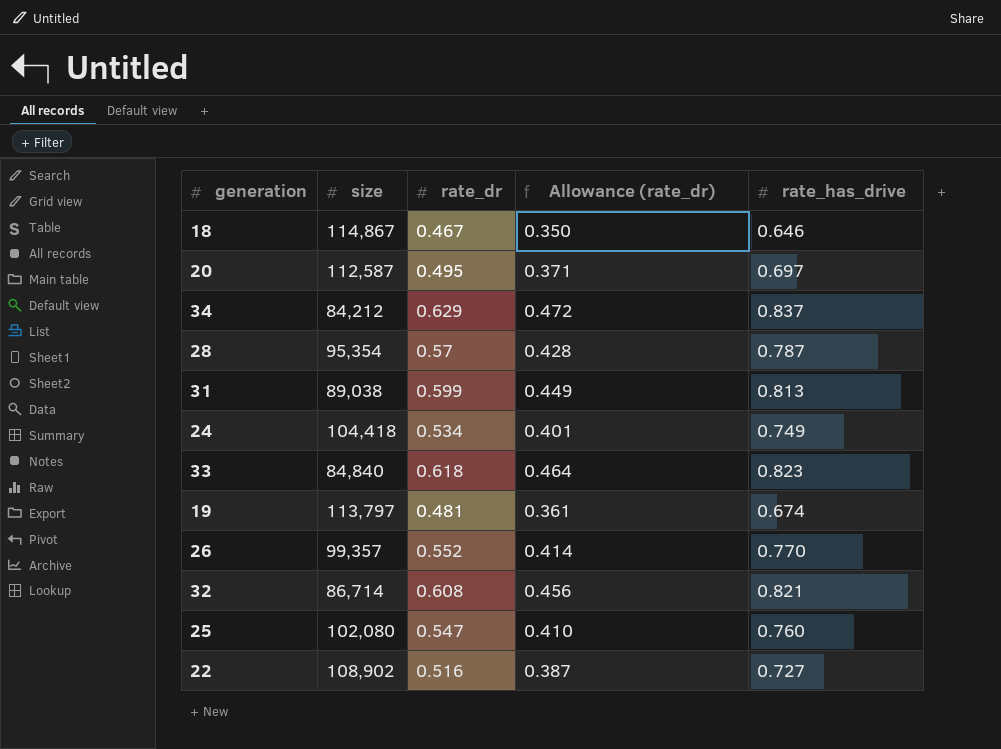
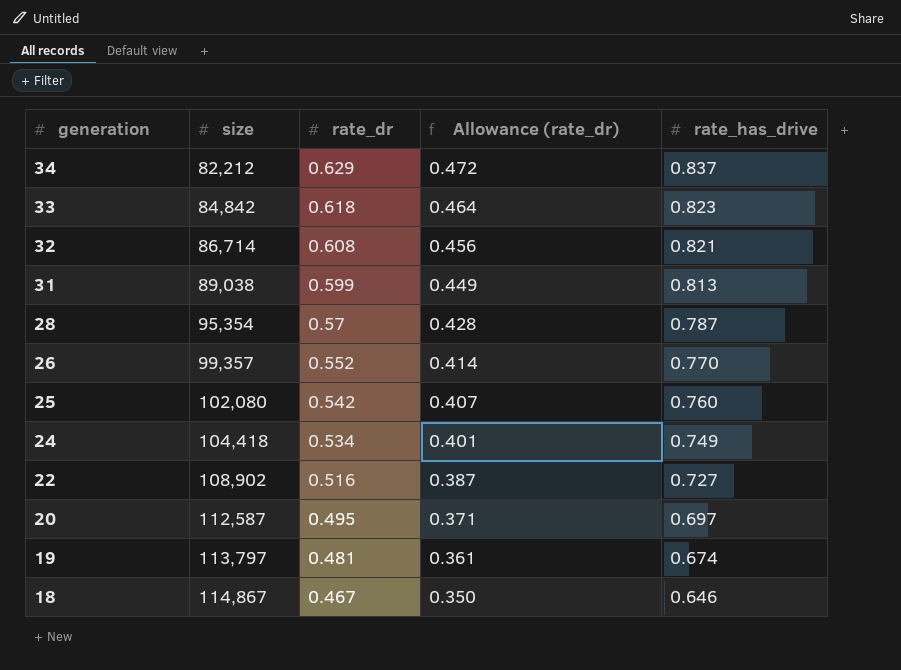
row order: none -> generation descending
34 | size: 84,212 -> 82,212
33 | size: 84,840 -> 84,842
25 | rate_dr: 0.547 -> 0.542
25 | Allowance (rate_dr): 0.410 -> 0.407

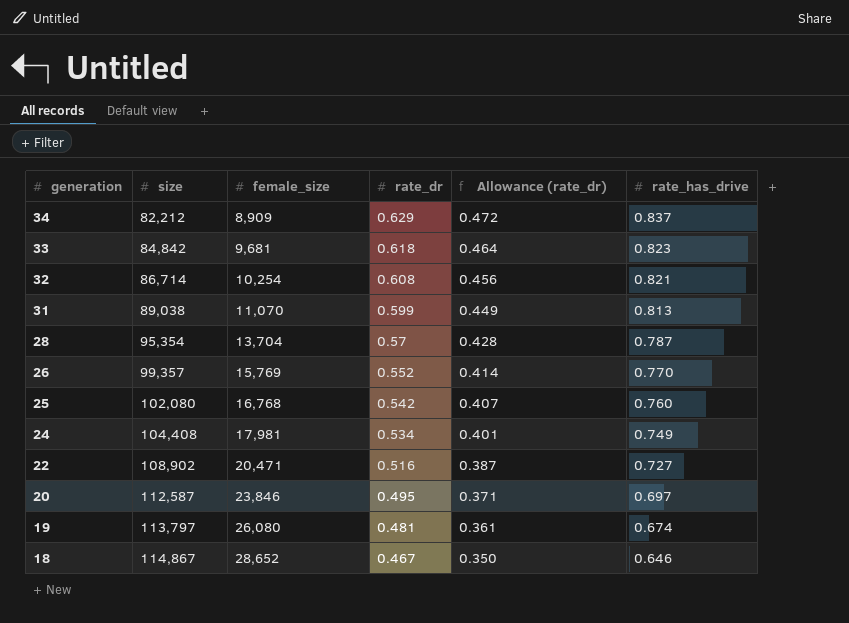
column female_size | position: none -> 3
24 | size: 104,418 -> 104,408

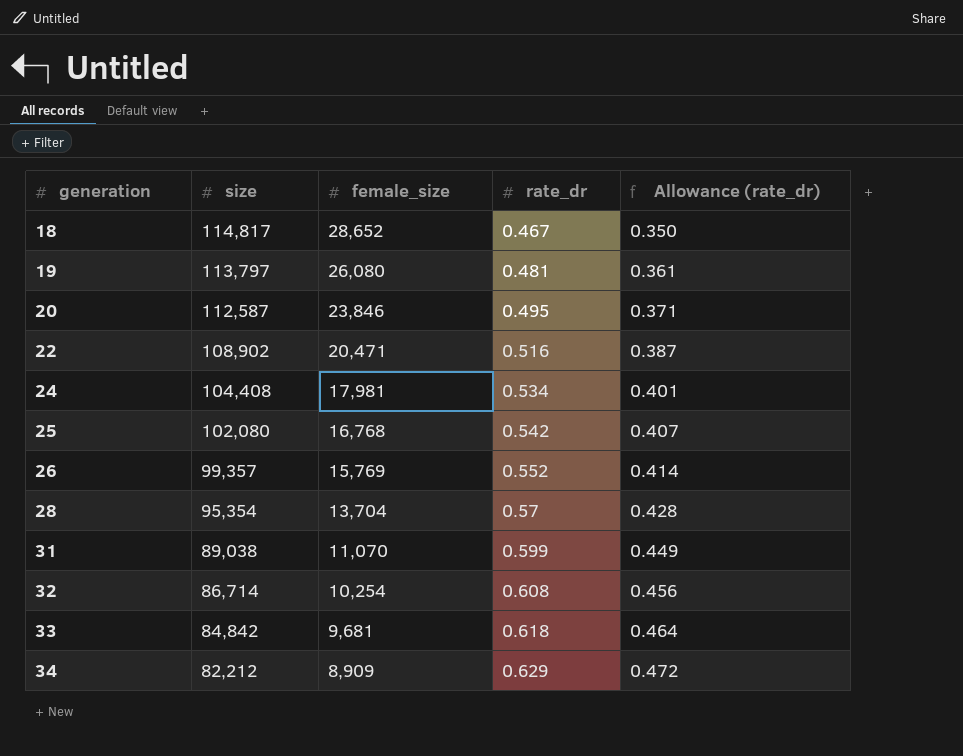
row order: generation descending -> generation ascending
column rate_has_drive | position: 6 -> none
18 | size: 114,867 -> 114,817

